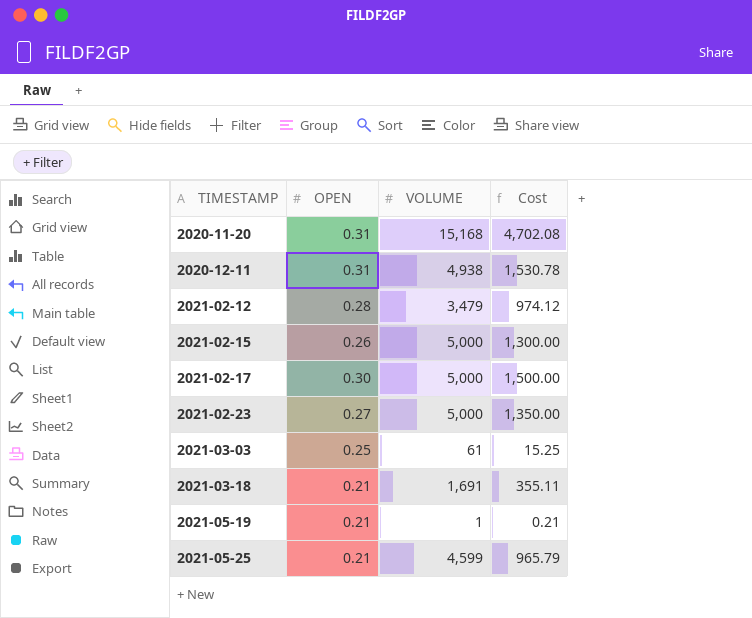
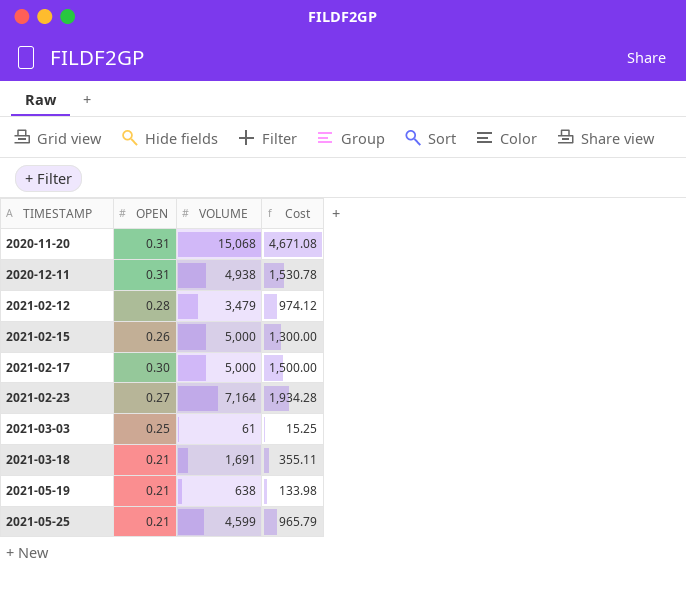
2020-11-20 | VOLUME: 15,168 -> 15,068
2020-11-20 | Cost: 4,702.08 -> 4,671.08
2021-02-23 | VOLUME: 5,000 -> 7,164
2021-02-23 | Cost: 1,350.00 -> 1,934.28
2021-05-19 | VOLUME: 1 -> 638
2021-05-19 | Cost: 0.21 -> 133.98

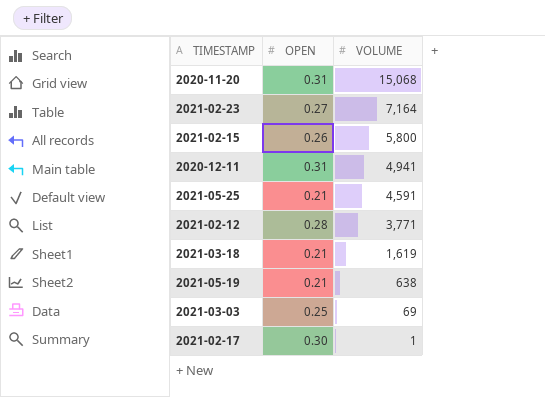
row order: TIMESTAMP ascending -> VOLUME descending
column Cost | formula: [OPEN] * [VOLUME] -> none
2021-02-15 | VOLUME: 5,000 -> 5,800
2020-12-11 | VOLUME: 4,938 -> 4,941
2021-05-25 | VOLUME: 4,599 -> 4,591
2021-02-12 | VOLUME: 3,479 -> 3,771
2021-03-18 | VOLUME: 1,691 -> 1,619
2021-03-03 | VOLUME: 61 -> 69
2021-02-17 | VOLUME: 5,000 -> 1

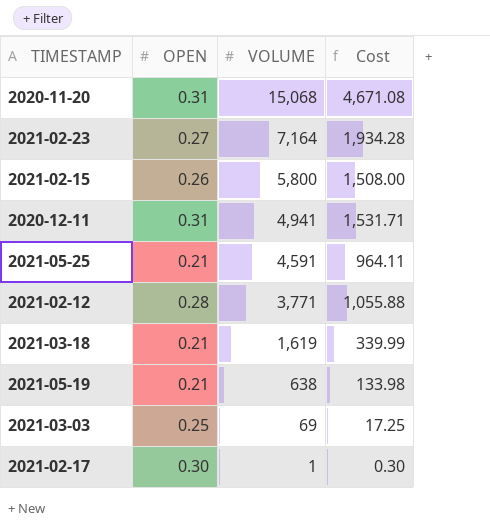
column Cost | formula: none -> [OPEN] * [VOLUME]

